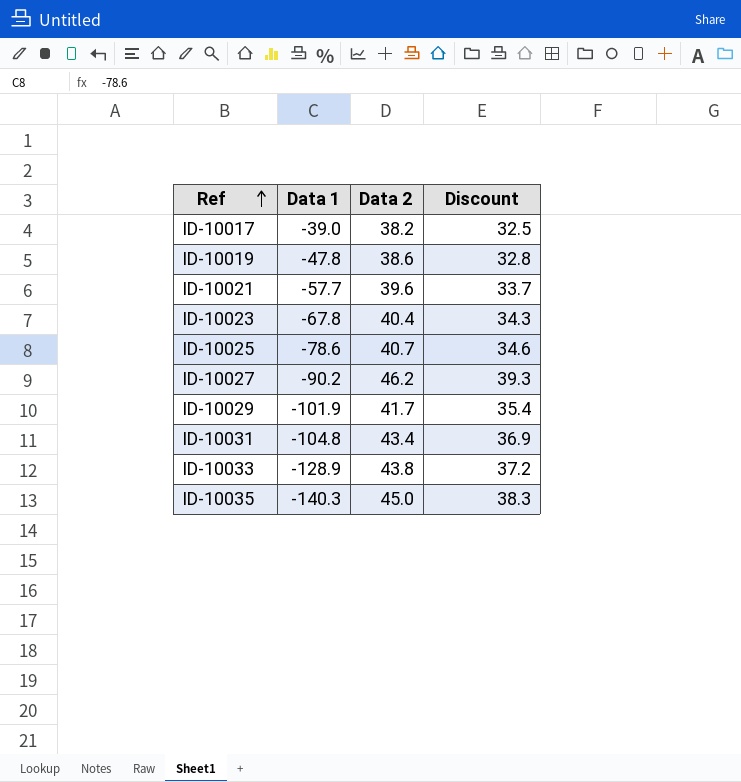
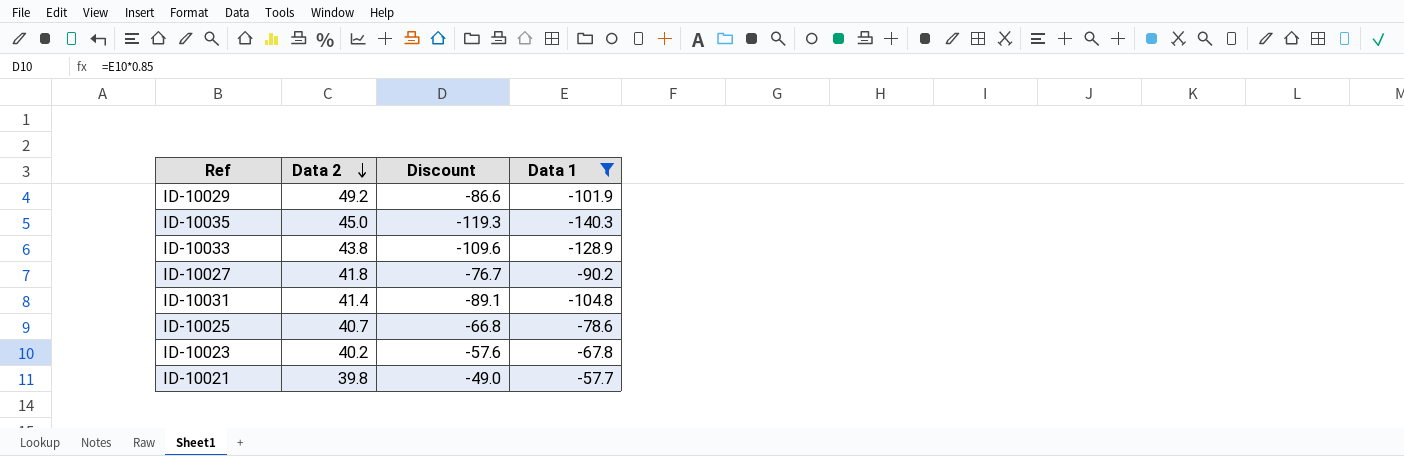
filter: none -> Data 1 <= -57.7
row order: Ref ascending -> Data 2 descending
column Discount | formula: [Data 2] * 0.85 -> [Data 1] * 0.85
column Data 1 | position: 2 -> 4
ID-10029 | Data 2: 41.7 -> 49.2
ID-10027 | Data 2: 46.2 -> 41.8
ID-10031 | Data 2: 43.4 -> 41.4
ID-10023 | Data 2: 40.4 -> 40.2
ID-10021 | Data 2: 39.6 -> 39.8

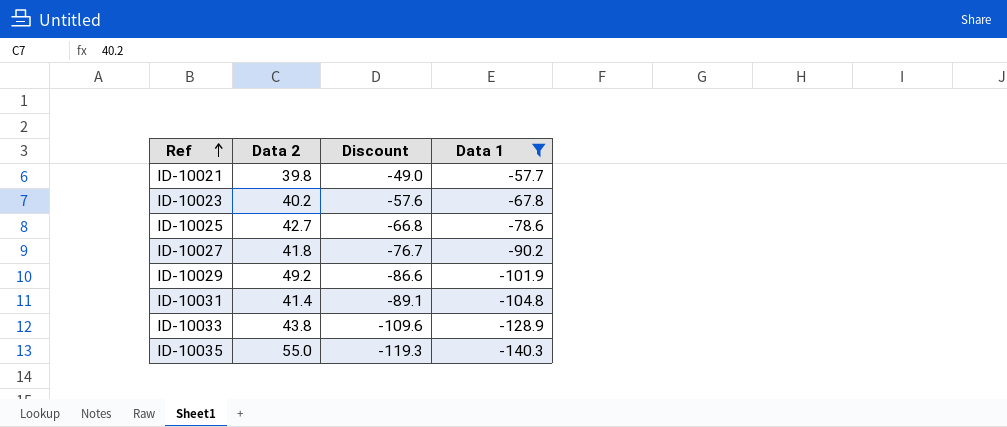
row order: Data 2 descending -> Ref ascending
ID-10025 | Data 2: 40.7 -> 42.7
ID-10035 | Data 2: 45.0 -> 55.0

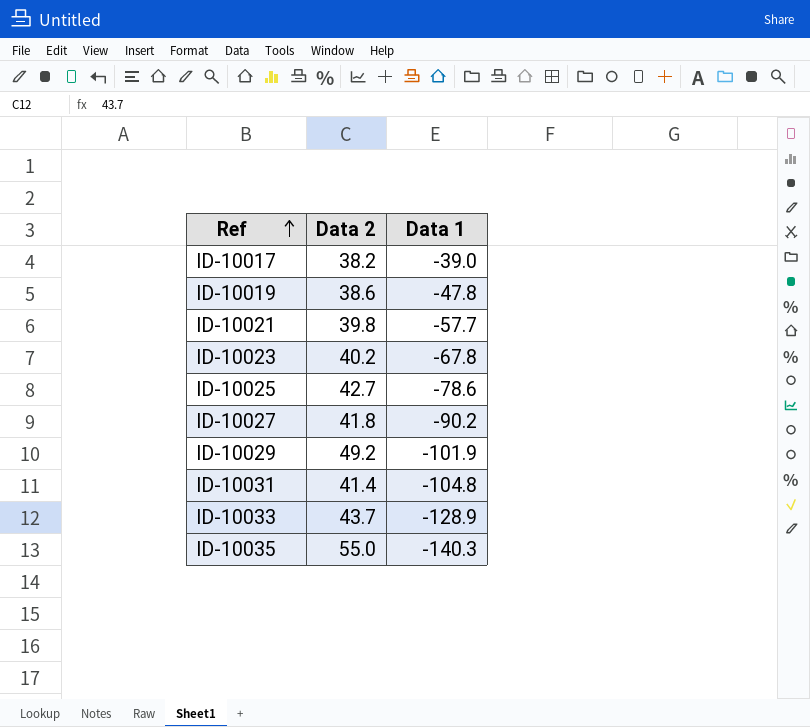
filter: Data 1 <= -57.7 -> none
column Discount | formula: [Data 1] * 0.85 -> none
ID-10033 | Data 2: 43.8 -> 43.7

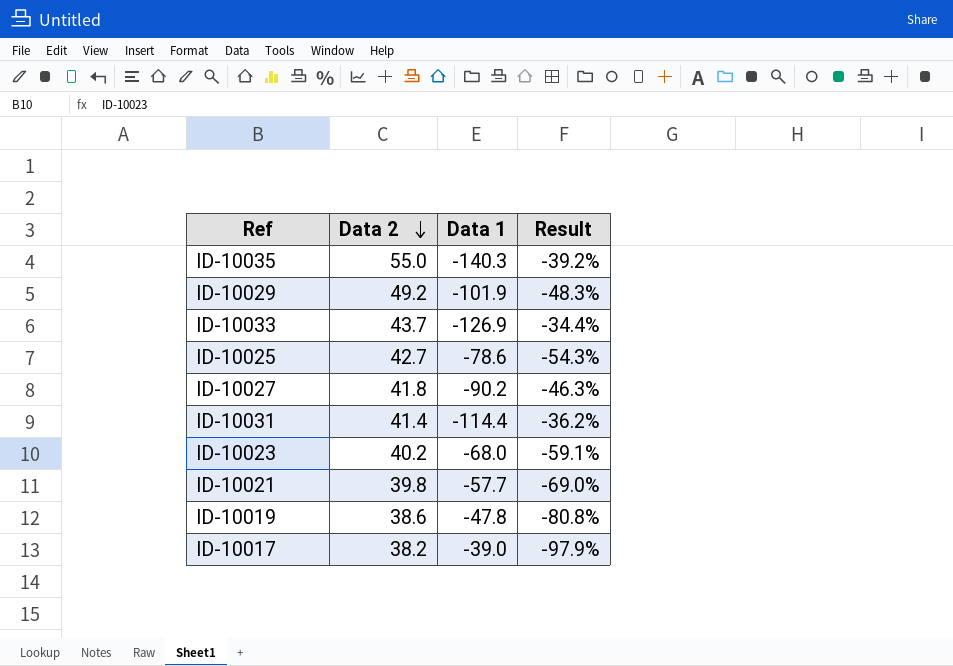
row order: Ref ascending -> Data 2 descending
column Result | formula: none -> [Data 2] / [Data 1]
ID-10033 | Data 1: -128.9 -> -126.9
ID-10031 | Data 1: -104.8 -> -114.4
ID-10023 | Data 1: -67.8 -> -68.0

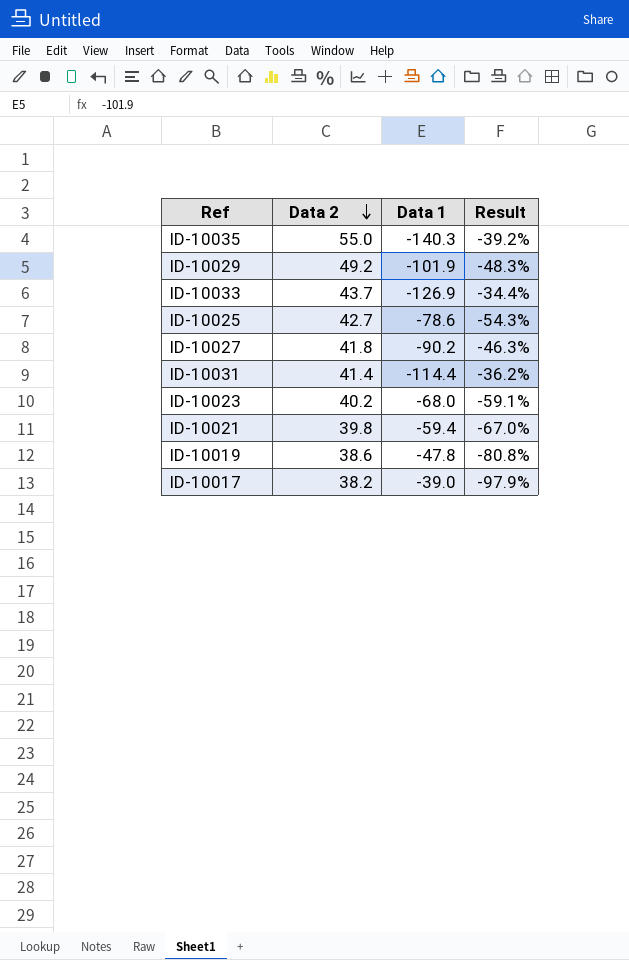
ID-10021 | Data 1: -57.7 -> -59.4
ID-10021 | Result: -69.0% -> -67.0%

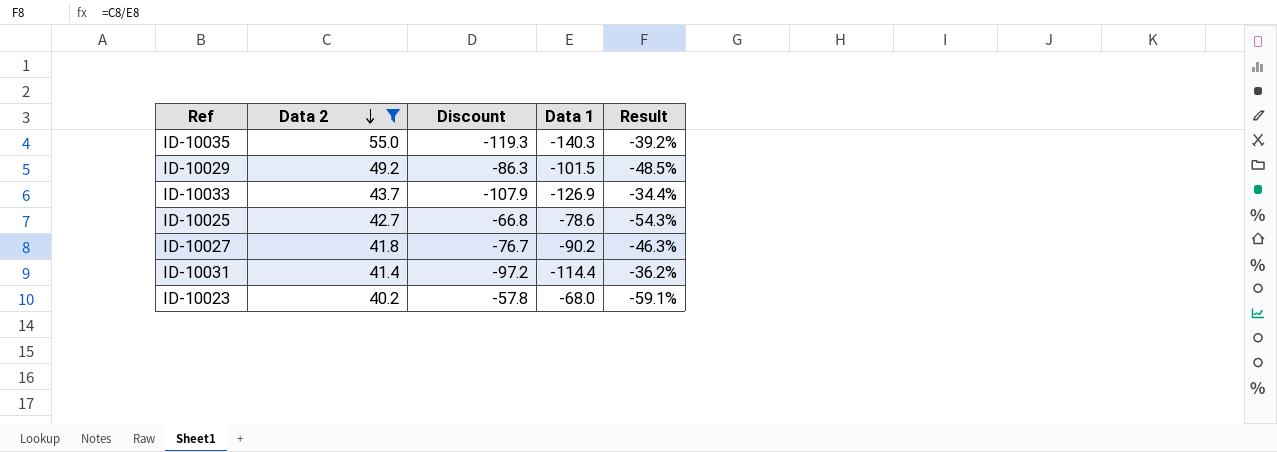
filter: none -> Data 2 >= 40.2
column Discount | formula: none -> [Data 1] * 0.85
ID-10029 | Data 1: -101.9 -> -101.5
ID-10029 | Result: -48.3% -> -48.5%

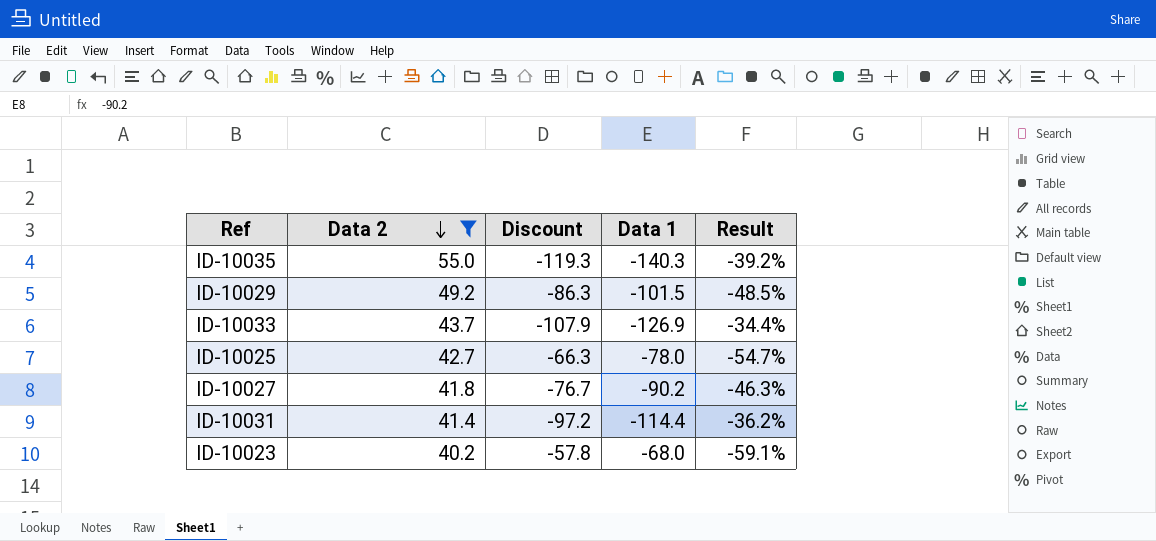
ID-10025 | Discount: -66.8 -> -66.3
ID-10025 | Data 1: -78.6 -> -78.0
ID-10025 | Result: -54.3% -> -54.7%

